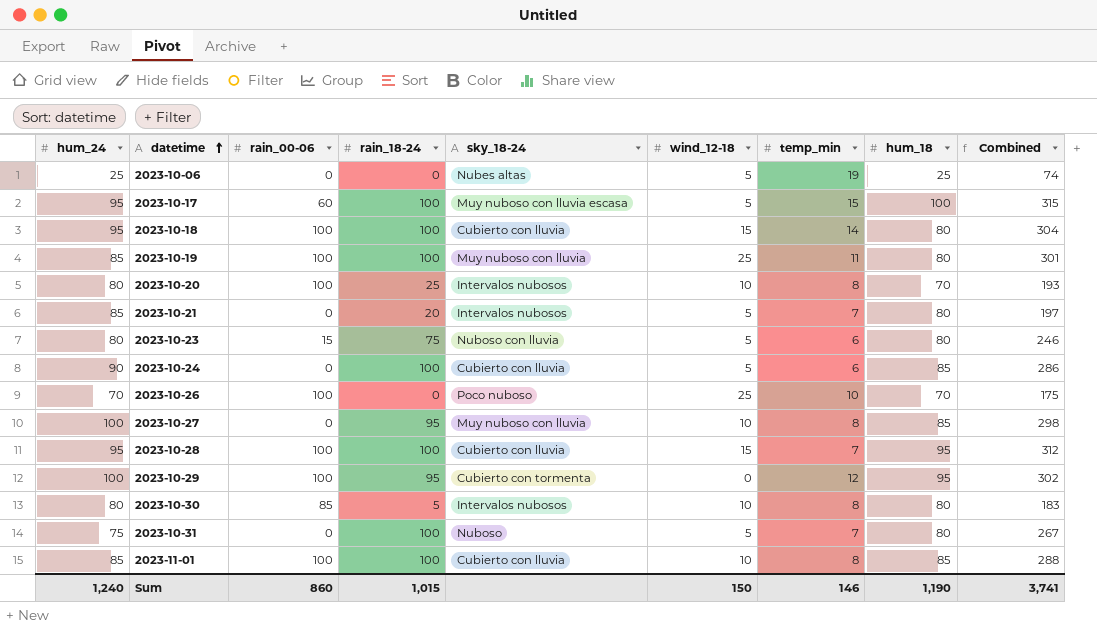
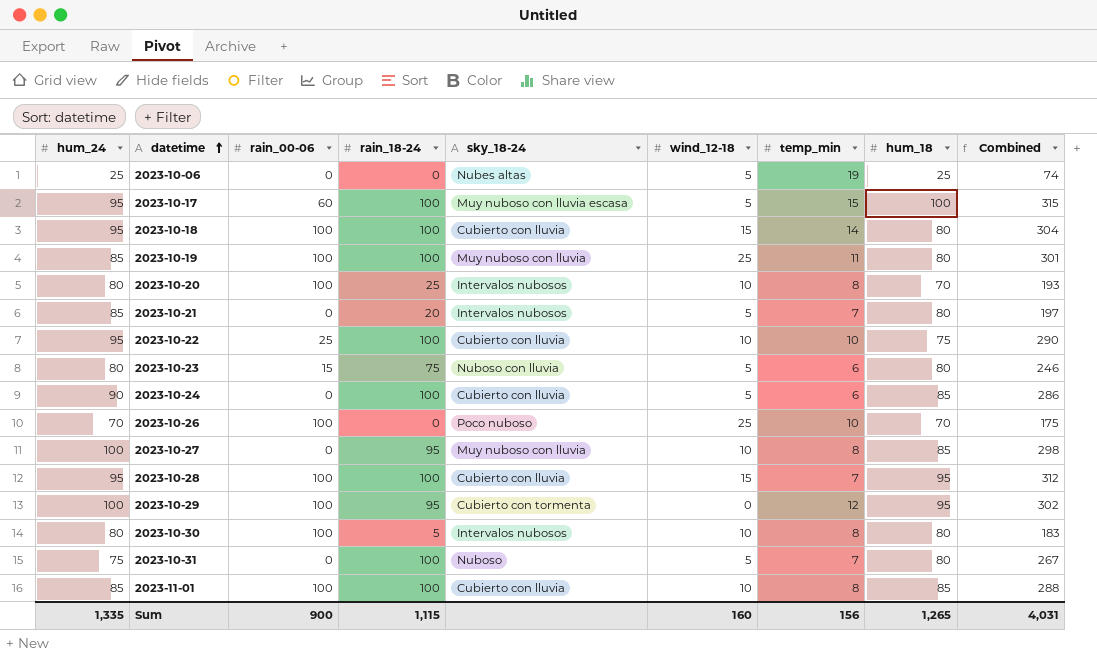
row 2023-10-22: none -> 95 | 25 | 100 | Cubierto con lluvia | 10 | 10 | 75 | 290
2023-10-30 | rain_00-06: 85 -> 100
Sum | hum_24: 1,240 -> 1,335
Sum | rain_00-06: 860 -> 900
Sum | rain_18-24: 1,015 -> 1,115
Sum | wind_12-18: 150 -> 160
Sum | temp_min: 146 -> 156
Sum | hum_18: 1,190 -> 1,265
Sum | Combined: 3,741 -> 4,031

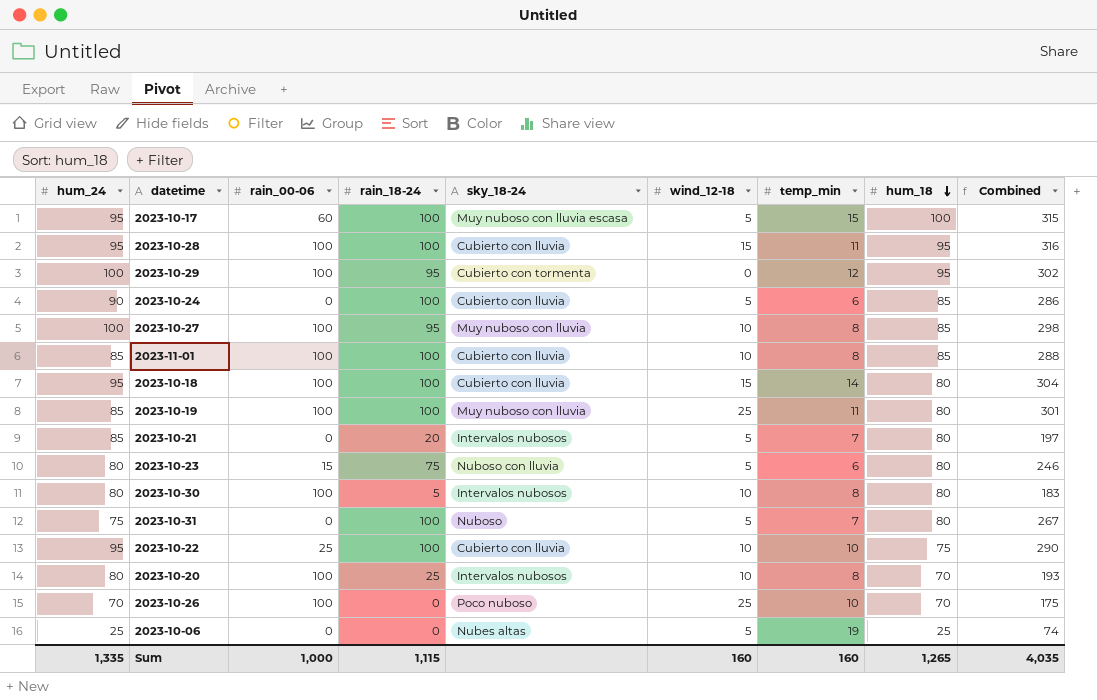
row order: datetime ascending -> hum_18 descending
2023-10-28 | temp_min: 7 -> 11
2023-10-28 | Combined: 312 -> 316
2023-10-27 | rain_00-06: 0 -> 100
Sum | rain_00-06: 900 -> 1,000
Sum | temp_min: 156 -> 160
Sum | Combined: 4,031 -> 4,035

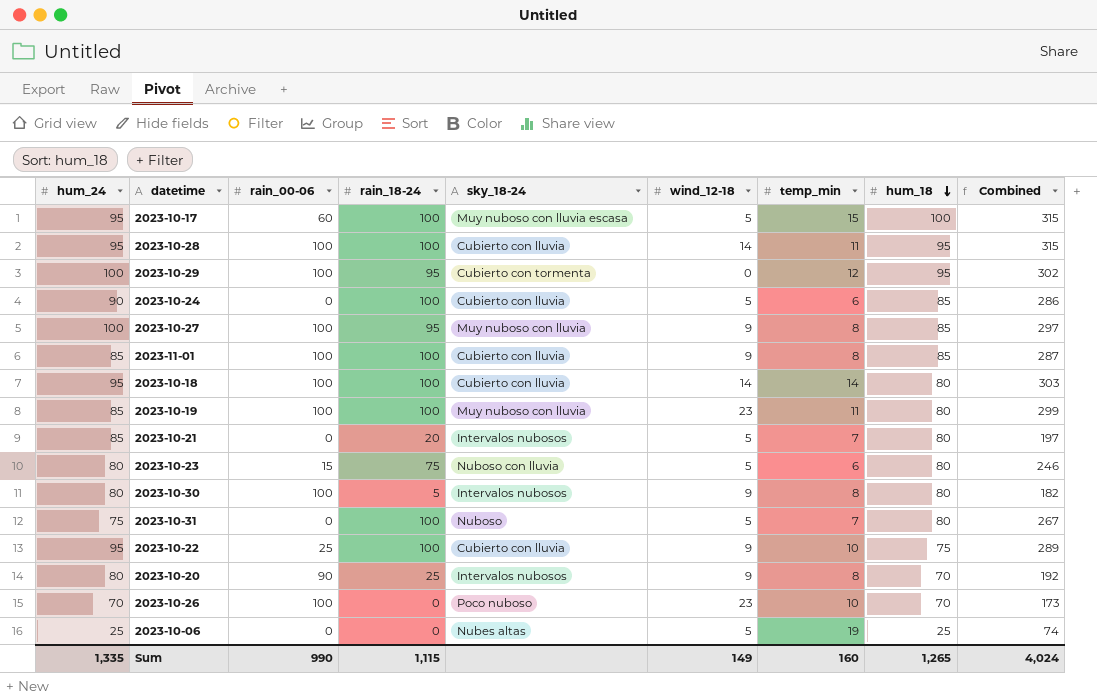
2023-10-28 | wind_12-18: 15 -> 14
2023-10-28 | Combined: 316 -> 315
2023-10-27 | wind_12-18: 10 -> 9
2023-10-27 | Combined: 298 -> 297
2023-11-01 | wind_12-18: 10 -> 9
2023-11-01 | Combined: 288 -> 287
2023-10-18 | wind_12-18: 15 -> 14
2023-10-18 | Combined: 304 -> 303
2023-10-19 | wind_12-18: 25 -> 23
2023-10-19 | Combined: 301 -> 299
2023-10-30 | wind_12-18: 10 -> 9
2023-10-30 | Combined: 183 -> 182
2023-10-22 | wind_12-18: 10 -> 9
2023-10-22 | Combined: 290 -> 289
2023-10-20 | rain_00-06: 100 -> 90
2023-10-20 | wind_12-18: 10 -> 9
2023-10-20 | Combined: 193 -> 192
2023-10-26 | wind_12-18: 25 -> 23
2023-10-26 | Combined: 175 -> 173
Sum | rain_00-06: 1,000 -> 990
Sum | wind_12-18: 160 -> 149
Sum | Combined: 4,035 -> 4,024

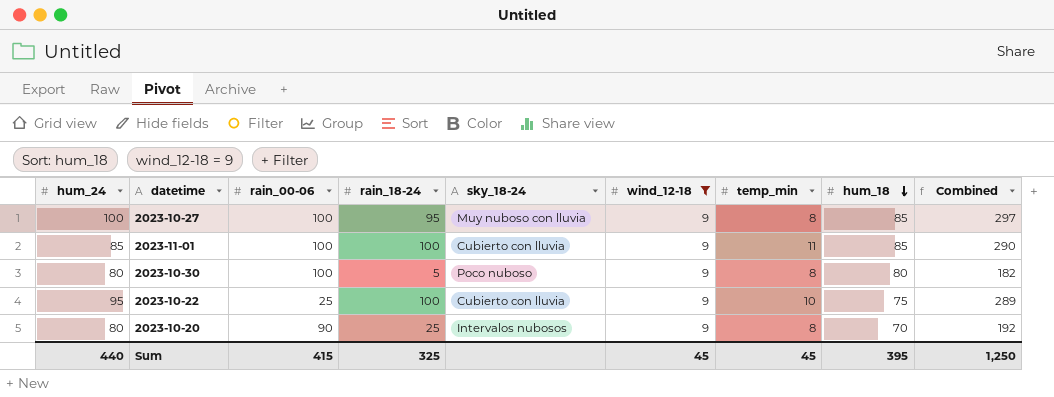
filter: none -> wind_12-18 = 9
2023-11-01 | temp_min: 8 -> 11
2023-11-01 | Combined: 287 -> 290
2023-10-30 | sky_18-24: Intervalos nubosos -> Poco nuboso
Sum | hum_24: 1,335 -> 440
Sum | rain_00-06: 990 -> 415
Sum | rain_18-24: 1,115 -> 325
Sum | wind_12-18: 149 -> 45
Sum | temp_min: 160 -> 45
Sum | hum_18: 1,265 -> 395
Sum | Combined: 4,024 -> 1,250

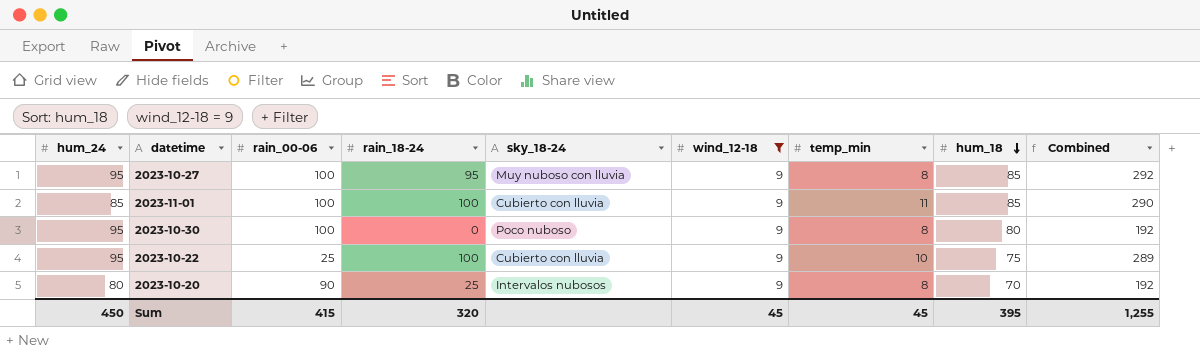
2023-10-27 | hum_24: 100 -> 95
2023-10-27 | Combined: 297 -> 292
2023-10-30 | hum_24: 80 -> 95
2023-10-30 | rain_18-24: 5 -> 0
2023-10-30 | Combined: 182 -> 192
Sum | hum_24: 440 -> 450
Sum | rain_18-24: 325 -> 320
Sum | Combined: 1,250 -> 1,255

